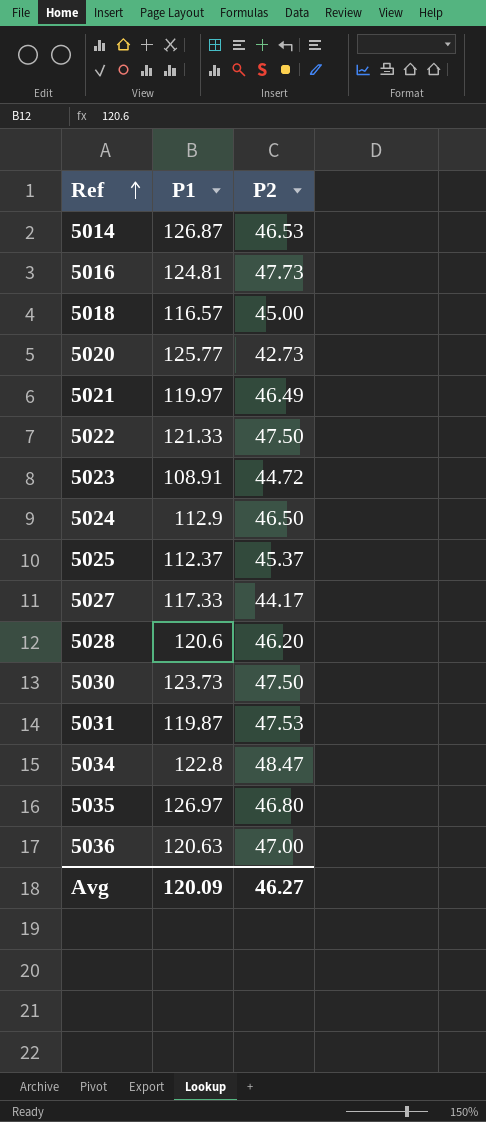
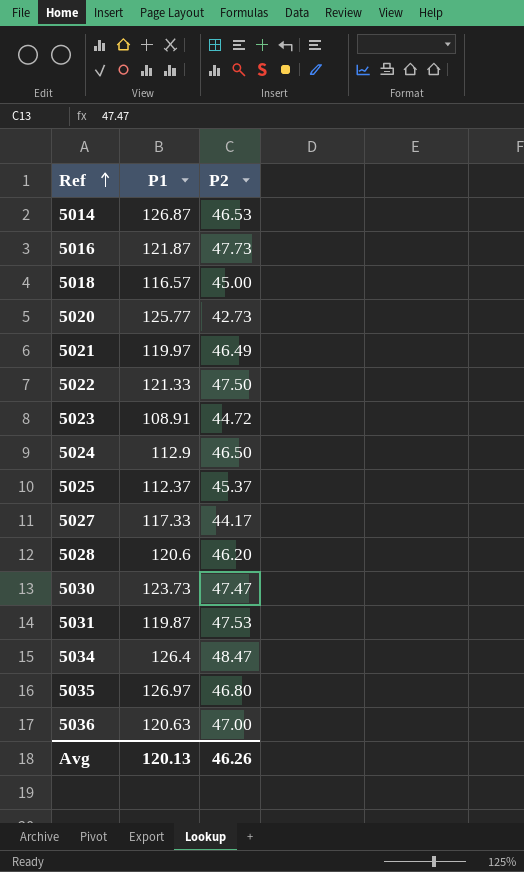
5016 | P1: 124.81 -> 121.87
5030 | P2: 47.50 -> 47.47
5034 | P1: 122.8 -> 126.4
Avg | P1: 120.09 -> 120.13
Avg | P2: 46.27 -> 46.26

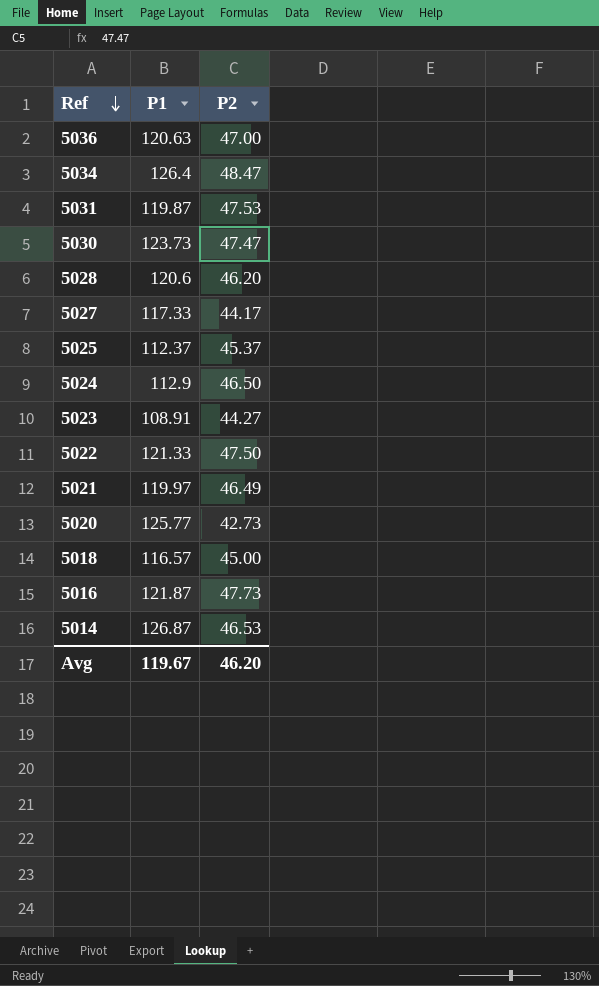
row order: Ref ascending -> Ref descending
row 5035: 126.97 | 46.80 -> none
5023 | P2: 44.72 -> 44.27
Avg | P1: 120.13 -> 119.67
Avg | P2: 46.26 -> 46.20

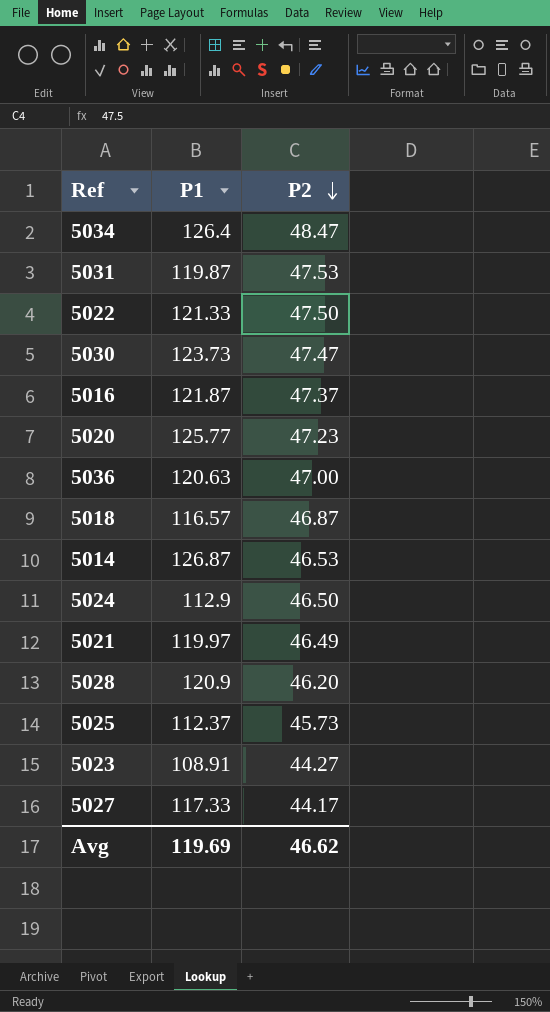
row order: Ref descending -> P2 descending
5016 | P2: 47.73 -> 47.37
5020 | P2: 42.73 -> 47.23
5018 | P2: 45.00 -> 46.87
5028 | P1: 120.6 -> 120.9
5025 | P2: 45.37 -> 45.73
Avg | P1: 119.67 -> 119.69
Avg | P2: 46.20 -> 46.62

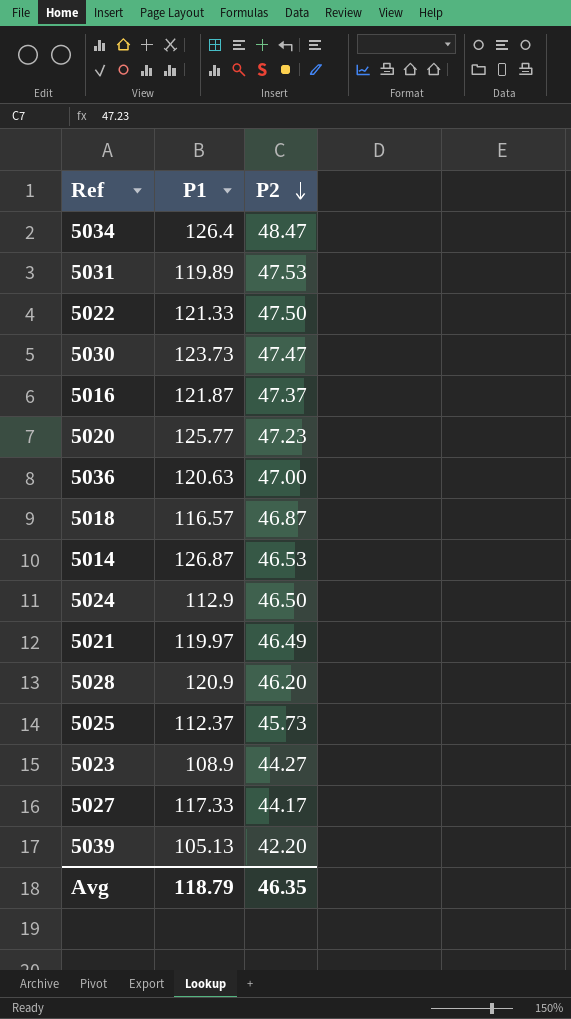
5031 | P1: 119.87 -> 119.89
5023 | P1: 108.91 -> 108.9
row 5039: none -> 105.13 | 42.20
Avg | P1: 119.69 -> 118.79
Avg | P2: 46.62 -> 46.35

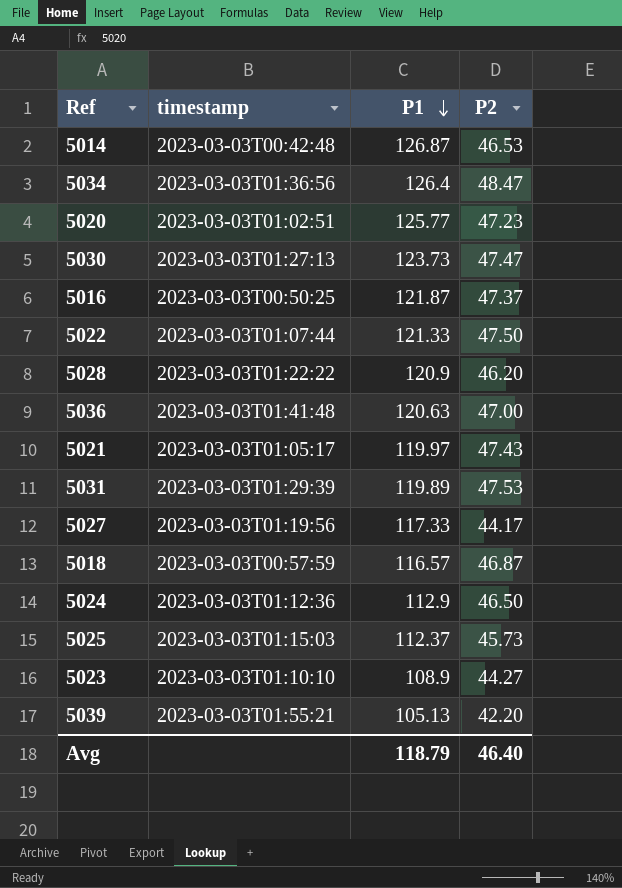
row order: P2 descending -> P1 descending
column timestamp | position: none -> 2
5021 | P2: 46.49 -> 47.43
Avg | P2: 46.35 -> 46.40

